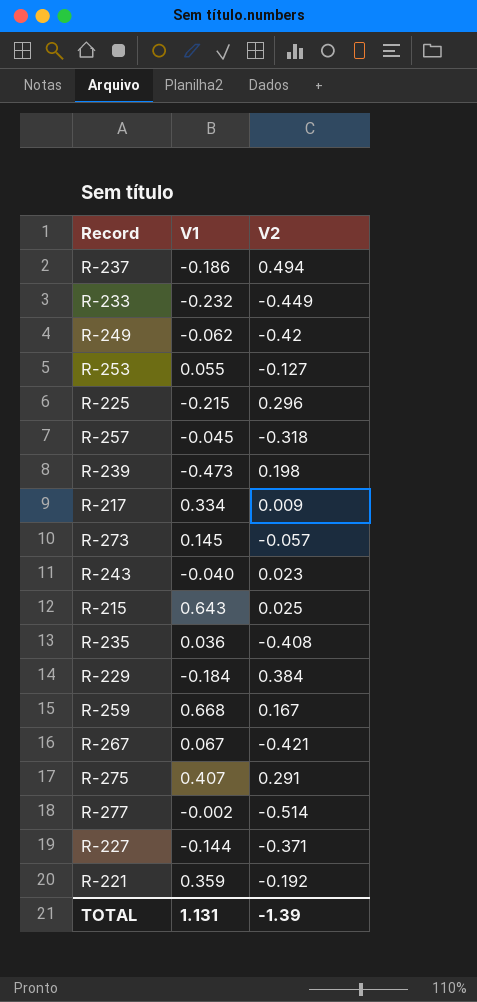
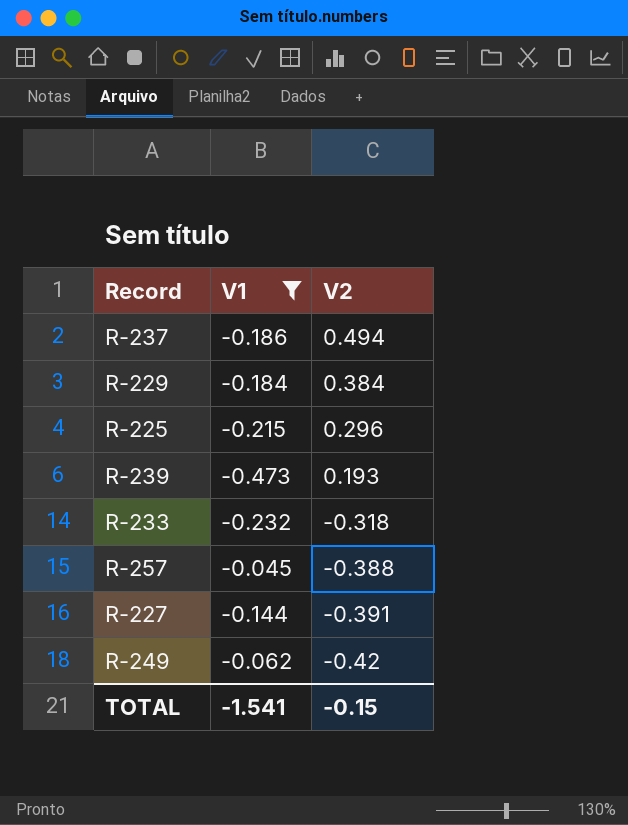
filter: none -> V1 <= -0.045
row order: none -> V2 descending
R-239 | V2: 0.198 -> 0.193
R-233 | V2: -0.449 -> -0.318
R-257 | V2: -0.318 -> -0.388
R-227 | V2: -0.371 -> -0.391
TOTAL | V1: 1.131 -> -1.541
TOTAL | V2: -1.39 -> -0.15

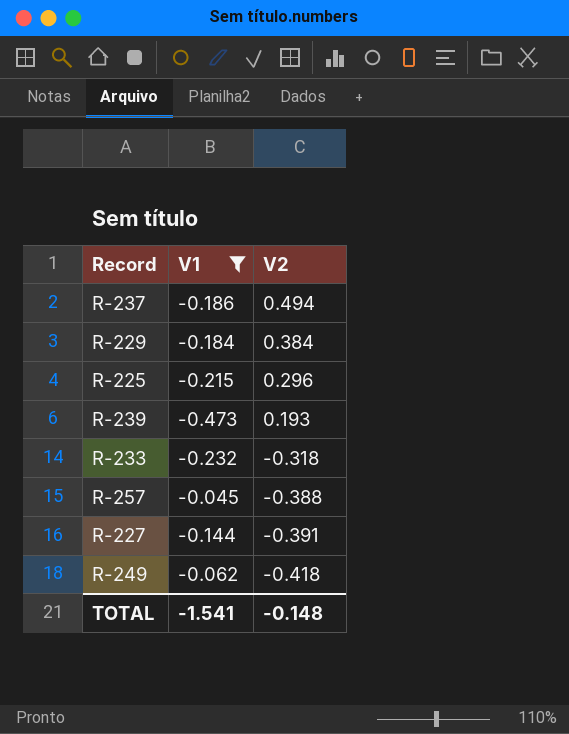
R-249 | V2: -0.42 -> -0.418
TOTAL | V2: -0.15 -> -0.148

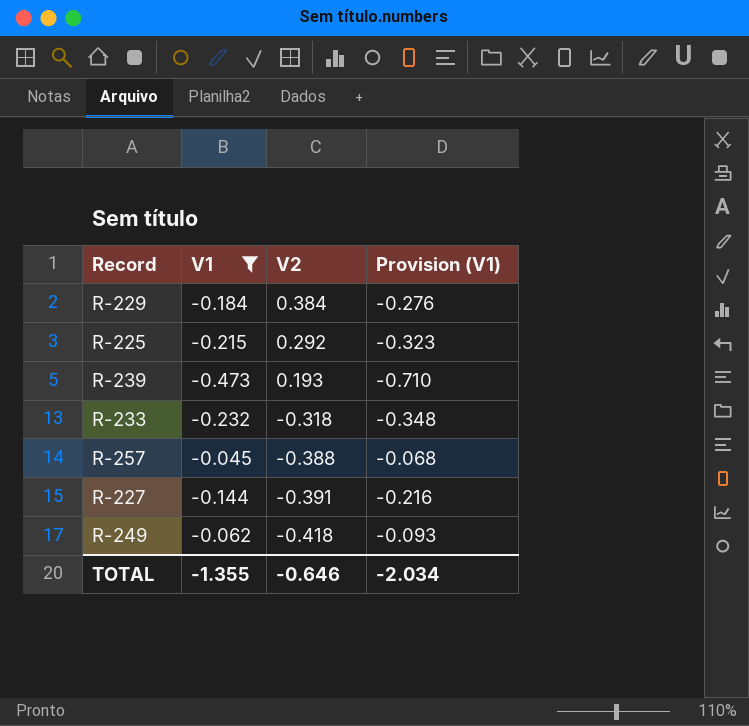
column Provision (V1) | formula: none -> [V1] * 1.5
row R-237: -0.186 | 0.494 -> none
R-225 | V2: 0.296 -> 0.292
TOTAL | V1: -1.541 -> -1.355
TOTAL | V2: -0.148 -> -0.646

